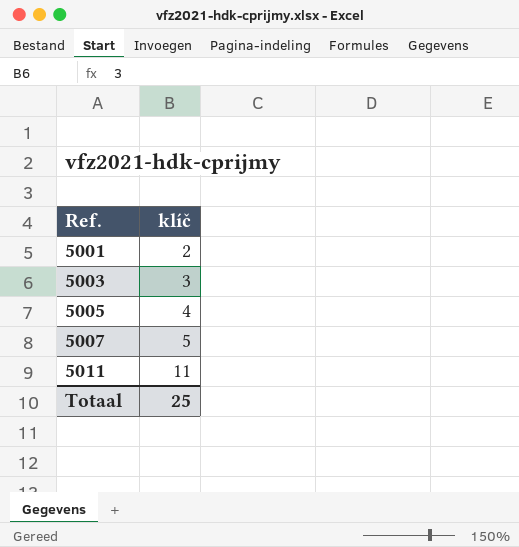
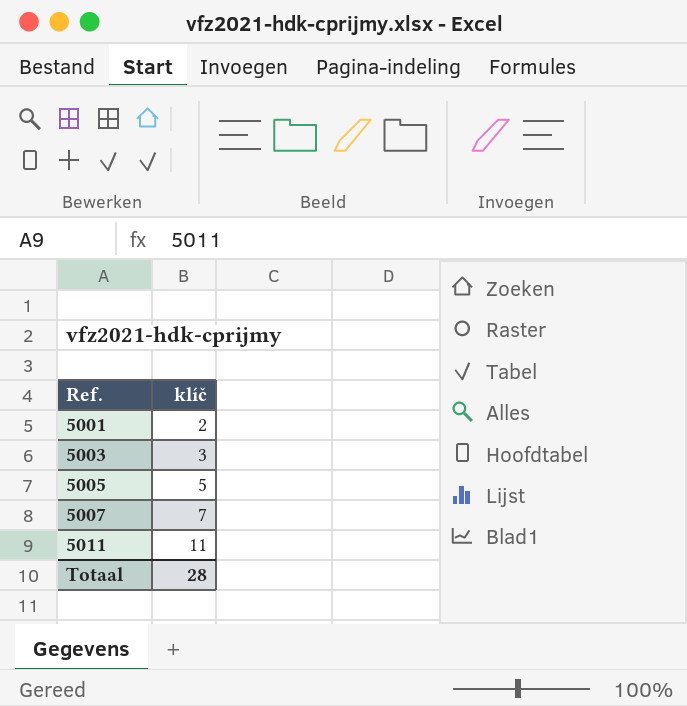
5005 | klíč: 4 -> 5
5007 | klíč: 5 -> 7
Totaal | klíč: 25 -> 28

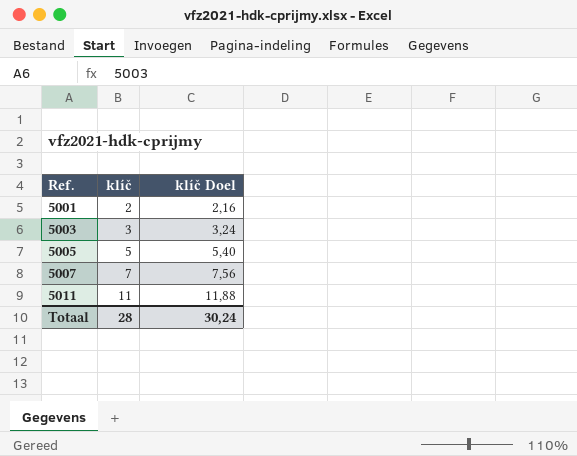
column klíč Doel | formula: none -> [klíč] * 1,08

